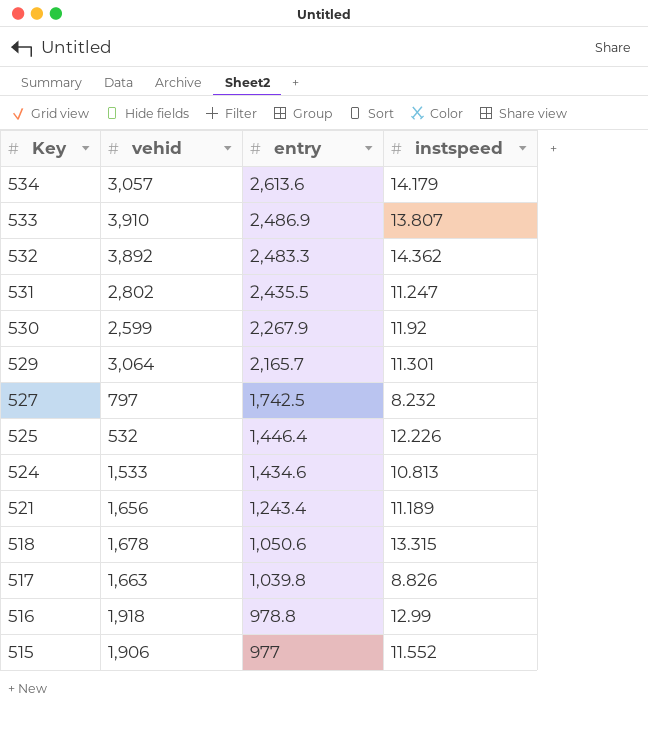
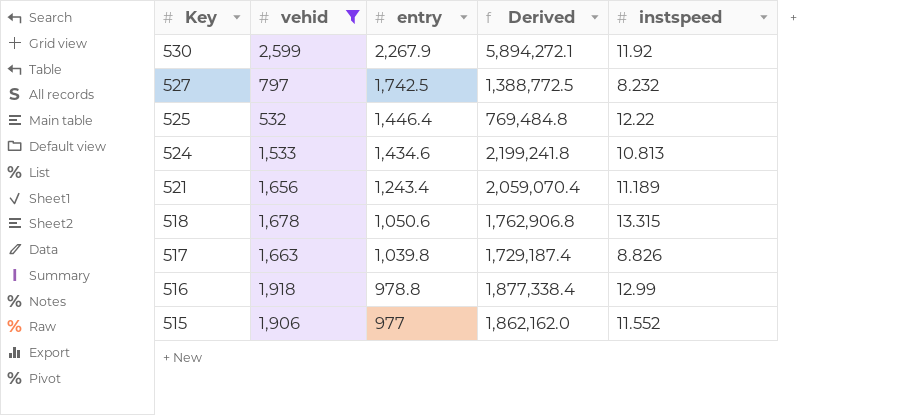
filter: none -> vehid <= 2,599
column Derived | formula: none -> [vehid] * [entry]
525 | instspeed: 12.226 -> 12.22

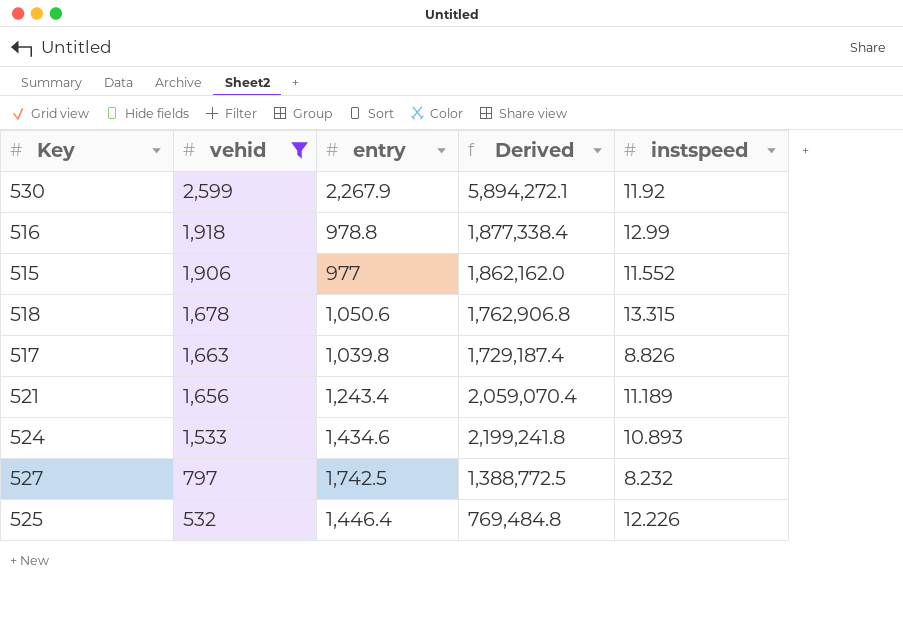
row order: Key descending -> vehid descending
524 | instspeed: 10.813 -> 10.893
525 | instspeed: 12.22 -> 12.226

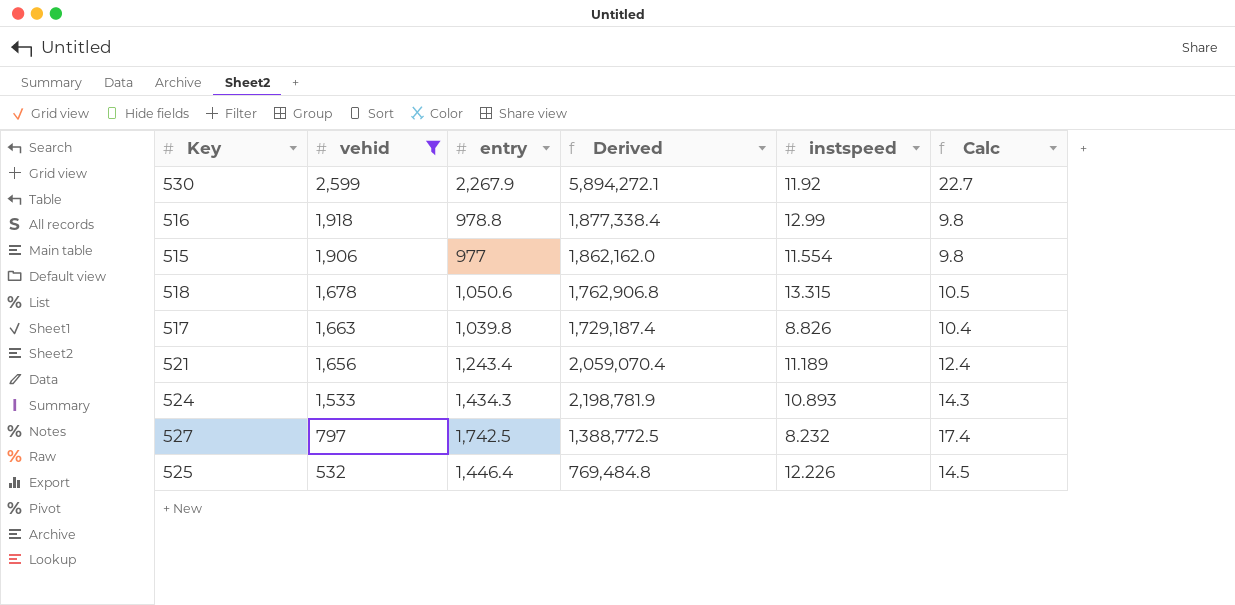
column Calc | formula: none -> [entry] * 0.01
515 | instspeed: 11.552 -> 11.554
524 | entry: 1,434.6 -> 1,434.3
524 | Derived: 2,199,241.8 -> 2,198,781.9

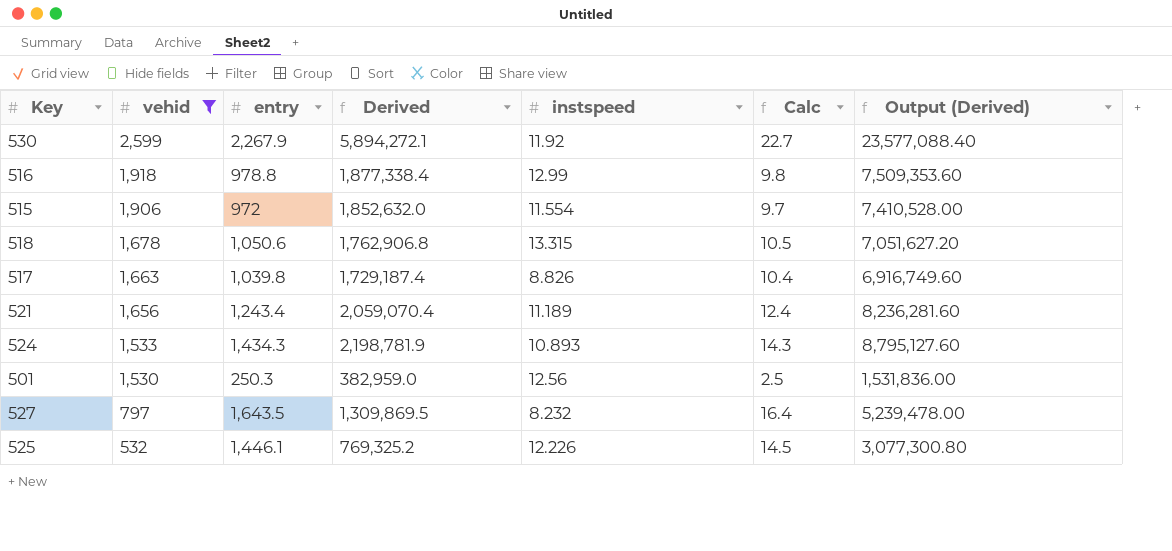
column Output (Derived) | formula: none -> [Derived] * 4
515 | entry: 977 -> 972
515 | Derived: 1,862,162.0 -> 1,852,632.0
515 | Calc: 9.8 -> 9.7
row 501: none -> 1,530 | 250.3 | 382,959.0 | 12.56 | 2.5 | 1,531,836.00
527 | entry: 1,742.5 -> 1,643.5
527 | Derived: 1,388,772.5 -> 1,309,869.5
527 | Calc: 17.4 -> 16.4
525 | entry: 1,446.4 -> 1,446.1
525 | Derived: 769,484.8 -> 769,325.2

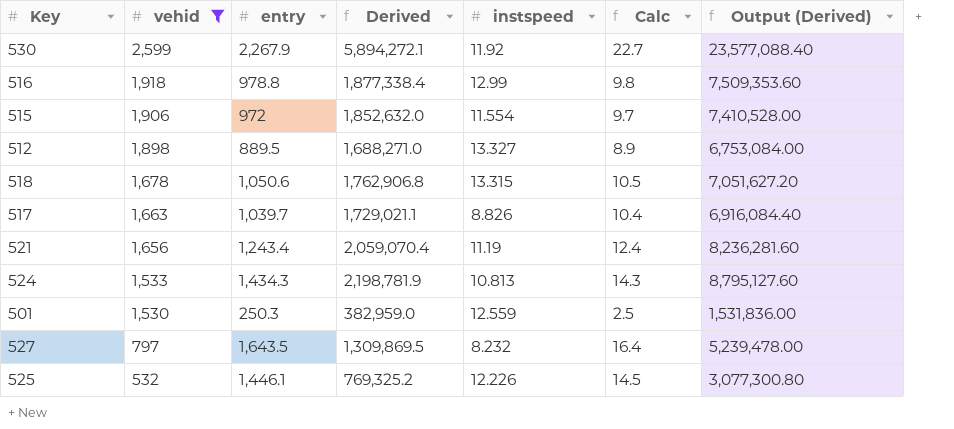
row 512: none -> 1,898 | 889.5 | 1,688,271.0 | 13.327 | 8.9 | 6,753,084.00
517 | entry: 1,039.8 -> 1,039.7
517 | Derived: 1,729,187.4 -> 1,729,021.1
517 | Output (Derived): 6,916,749.60 -> 6,916,084.40
521 | instspeed: 11.189 -> 11.19
524 | instspeed: 10.893 -> 10.813
501 | instspeed: 12.56 -> 12.559

